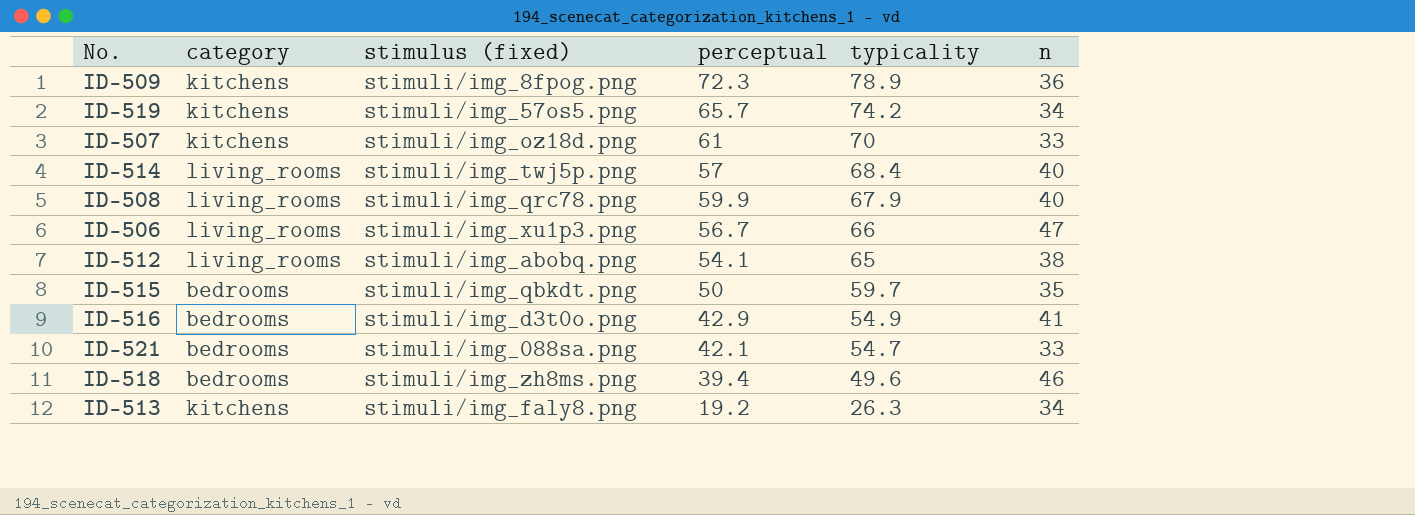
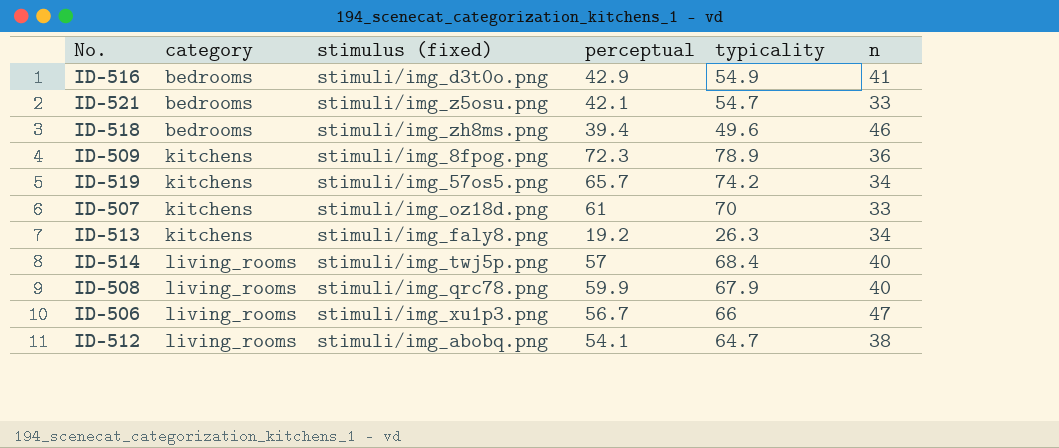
row order: typicality descending -> category ascending
row ID-515: bedrooms | stimuli/img_qbkdt.png | 50 | 59.7 | 35 -> none
ID-521 | stimulus (fixed): stimuli/img_088sa.png -> stimuli/img_z5osu.png
ID-512 | typicality: 65 -> 64.7

